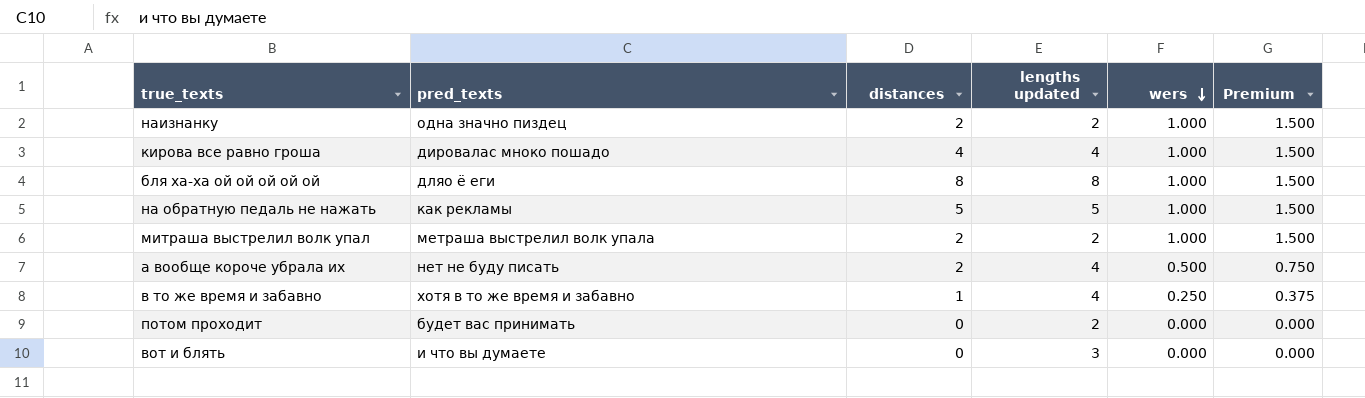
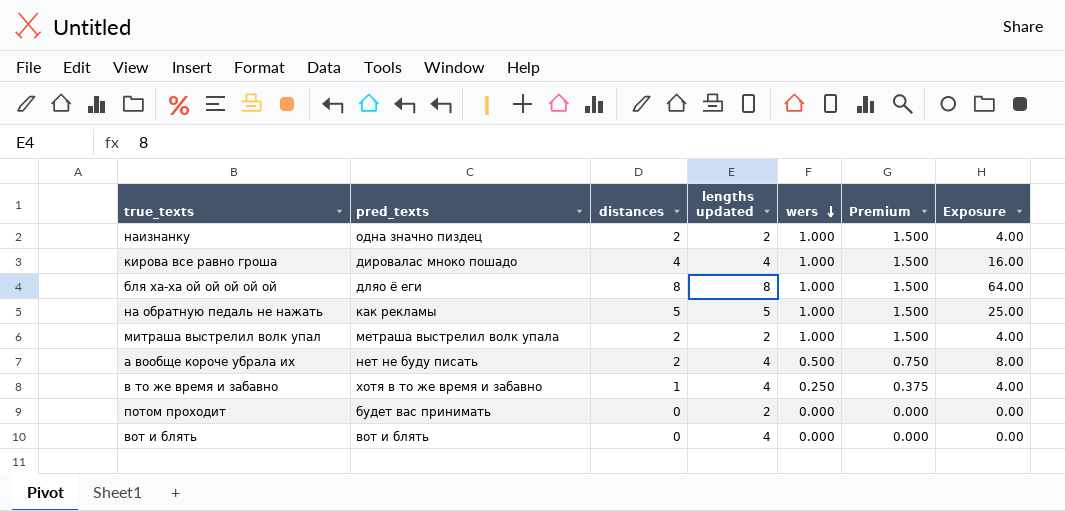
column Exposure | formula: none -> [distances] * [lengths updated]
вот и блять | pred_texts: и что вы думаете -> вот и блять
вот и блять | lengths updated: 3 -> 4

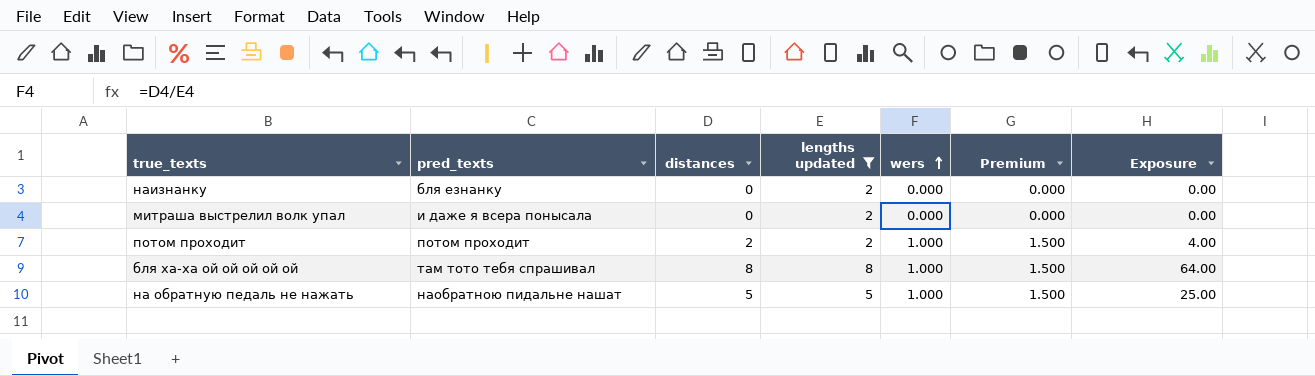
filter: none -> lengths updated != 4
row order: wers descending -> wers ascending
наизнанку | pred_texts: одна значно пиздец -> бля езнанку
наизнанку | distances: 2 -> 0
наизнанку | wers: 1.000 -> 0.000
наизнанку | Premium: 1.500 -> 0.000
наизнанку | Exposure: 4.00 -> 0.00
митраша выстрелил волк упал | pred_texts: метраша выстрелил волк упала -> и даже я всера понысала
митраша выстрелил волк упал | distances: 2 -> 0
митраша выстрелил волк упал | wers: 1.000 -> 0.000
митраша выстрелил волк упал | Premium: 1.500 -> 0.000
митраша выстрелил волк упал | Exposure: 4.00 -> 0.00
потом проходит | pred_texts: будет вас принимать -> потом проходит
потом проходит | distances: 0 -> 2
потом проходит | wers: 0.000 -> 1.000
потом проходит | Premium: 0.000 -> 1.500
потом проходит | Exposure: 0.00 -> 4.00
бля ха-ха ой ой ой ой ой | pred_texts: дляо ё еги -> там тото тебя спрашивал
на обратную педаль не нажать | pred_texts: как рекламы -> наобратною пидальне нашат

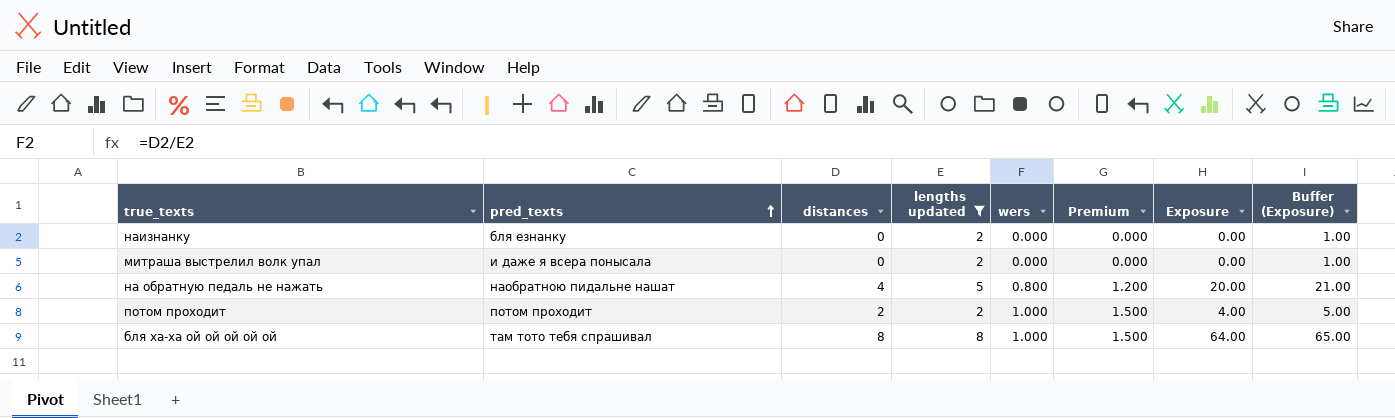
row order: wers ascending -> pred_texts ascending
column Buffer (Exposure) | formula: none -> [Exposure] + 1
на обратную педаль не нажать | distances: 5 -> 4
на обратную педаль не нажать | wers: 1.000 -> 0.800
на обратную педаль не нажать | Premium: 1.500 -> 1.200
на обратную педаль не нажать | Exposure: 25.00 -> 20.00

